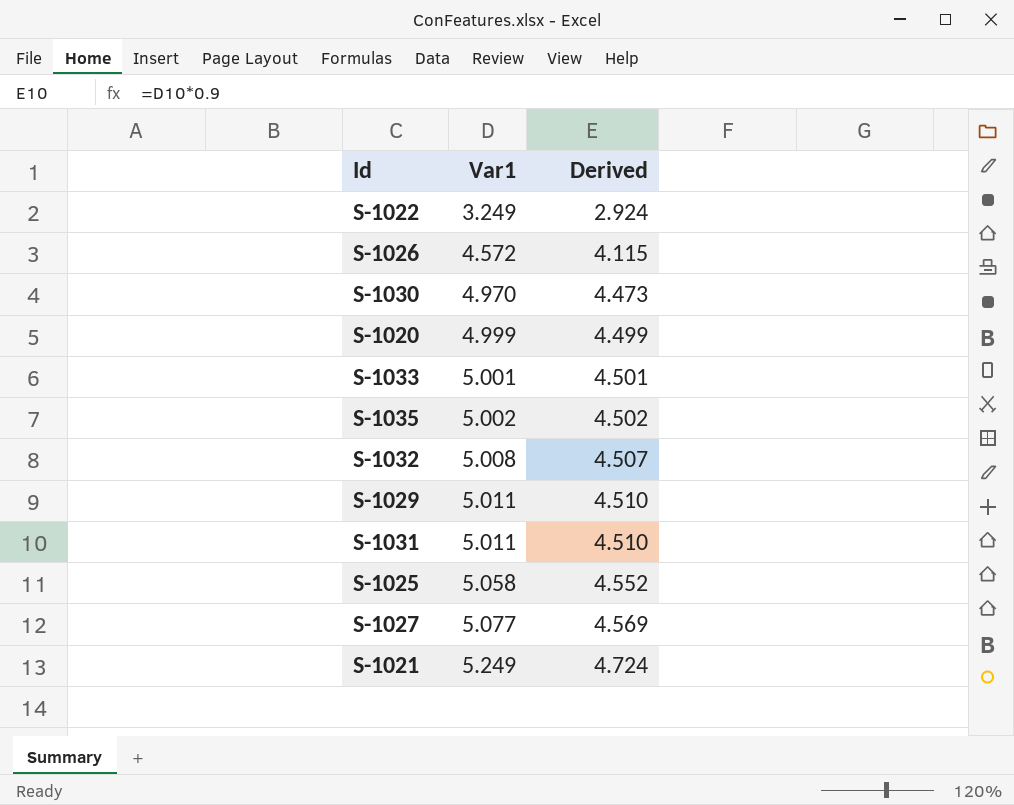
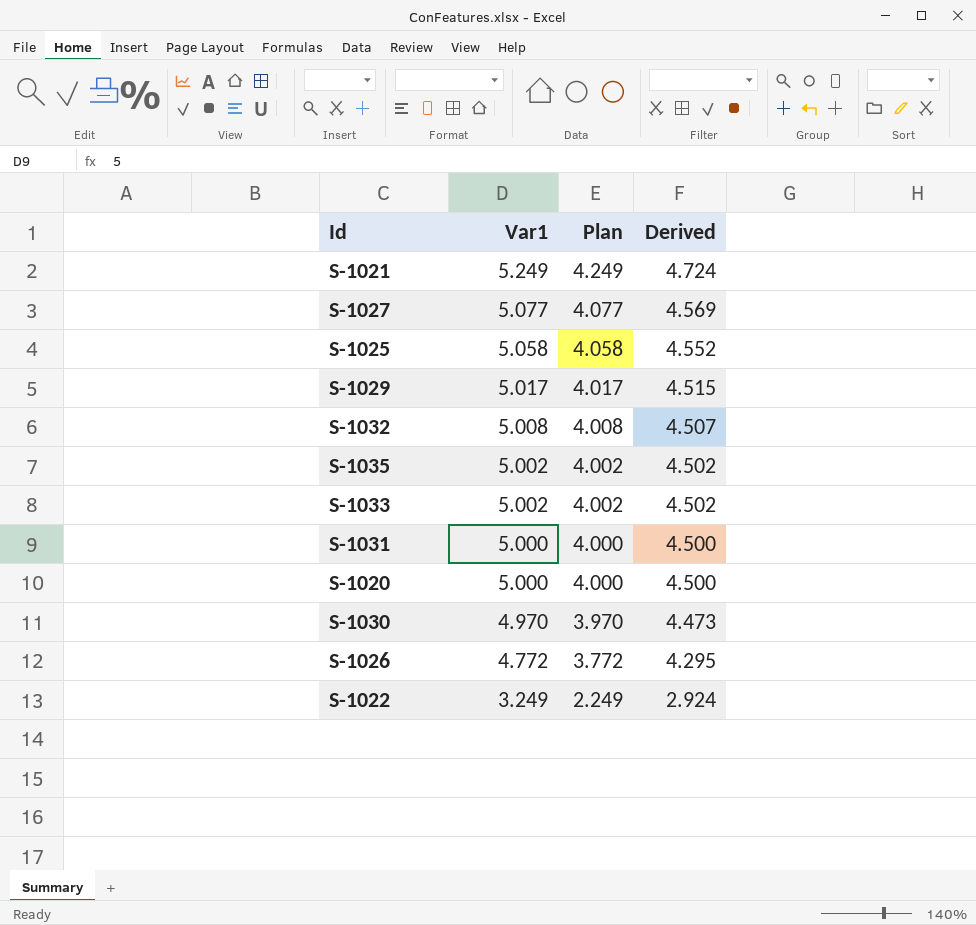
row order: Var1 ascending -> Var1 descending
column Plan | formula: none -> [Var1] - 1
S-1029 | Var1: 5.011 -> 5.017
S-1029 | Derived: 4.510 -> 4.515
S-1033 | Var1: 5.001 -> 5.002
S-1033 | Derived: 4.501 -> 4.502
S-1031 | Var1: 5.011 -> 5.000
S-1031 | Derived: 4.510 -> 4.500
S-1020 | Var1: 4.999 -> 5.000
S-1020 | Derived: 4.499 -> 4.500
S-1026 | Var1: 4.572 -> 4.772
S-1026 | Derived: 4.115 -> 4.295

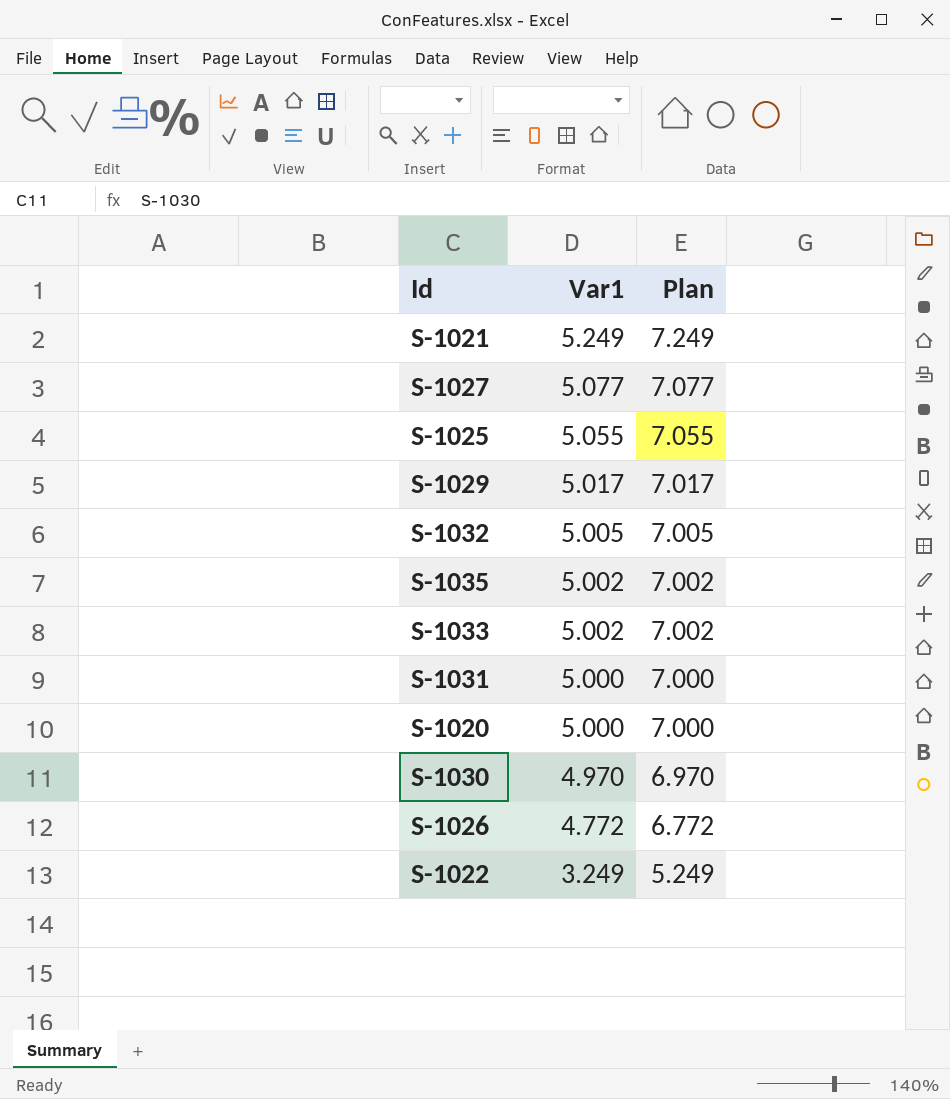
column Derived | formula: [Var1] * 0.9 -> none
column Plan | formula: [Var1] - 1 -> [Var1] + 2
S-1025 | Var1: 5.058 -> 5.055
S-1032 | Var1: 5.008 -> 5.005

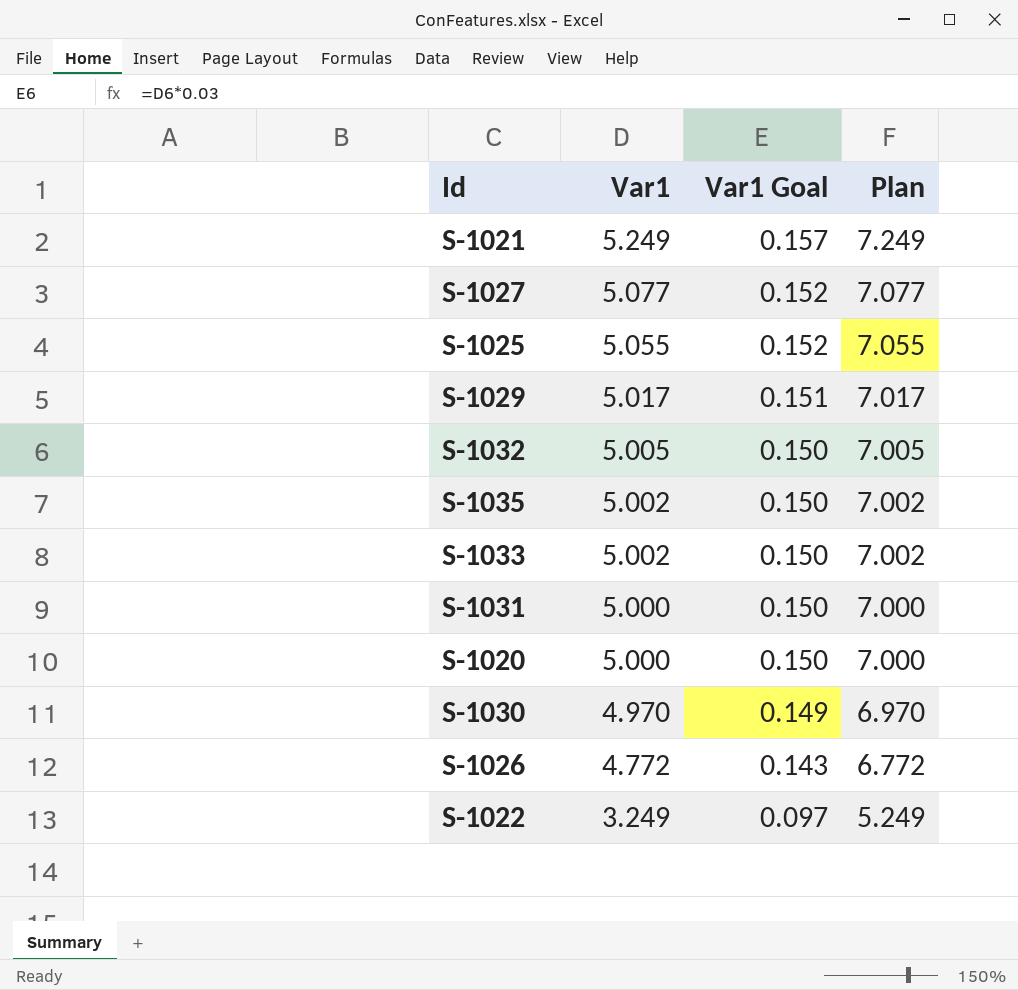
column Var1 Goal | formula: none -> [Var1] * 0.03

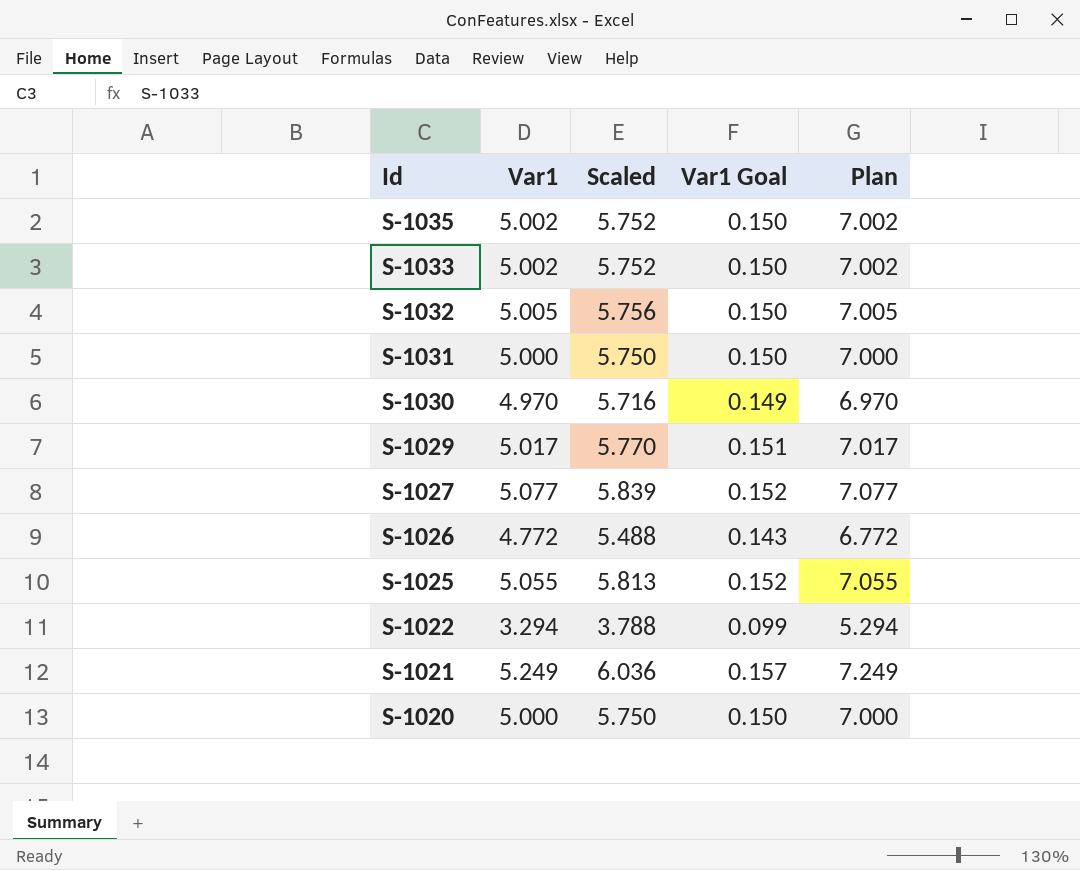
row order: Var1 descending -> Id descending
column Scaled | formula: none -> [Var1] * 1.15
S-1022 | Var1: 3.249 -> 3.294
S-1022 | Var1 Goal: 0.097 -> 0.099
S-1022 | Plan: 5.249 -> 5.294

